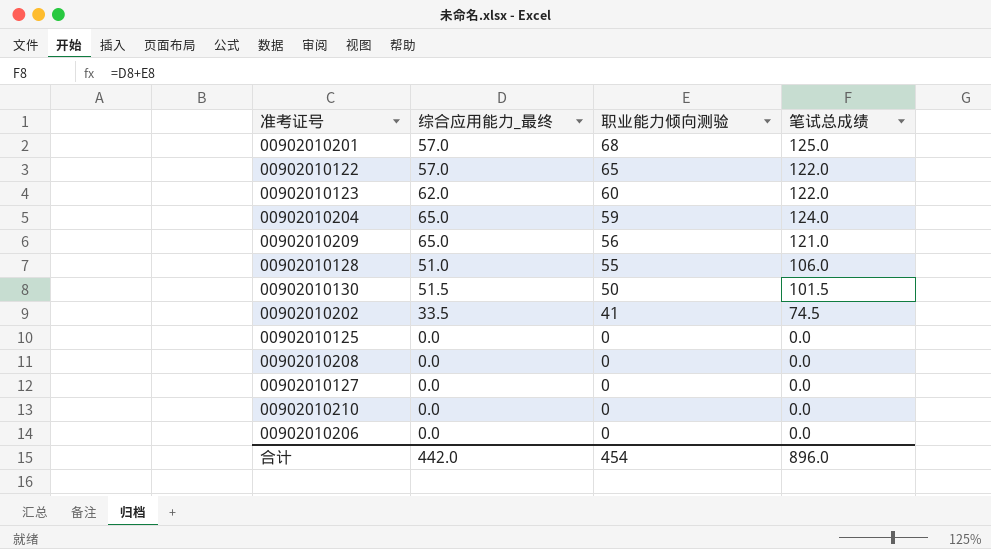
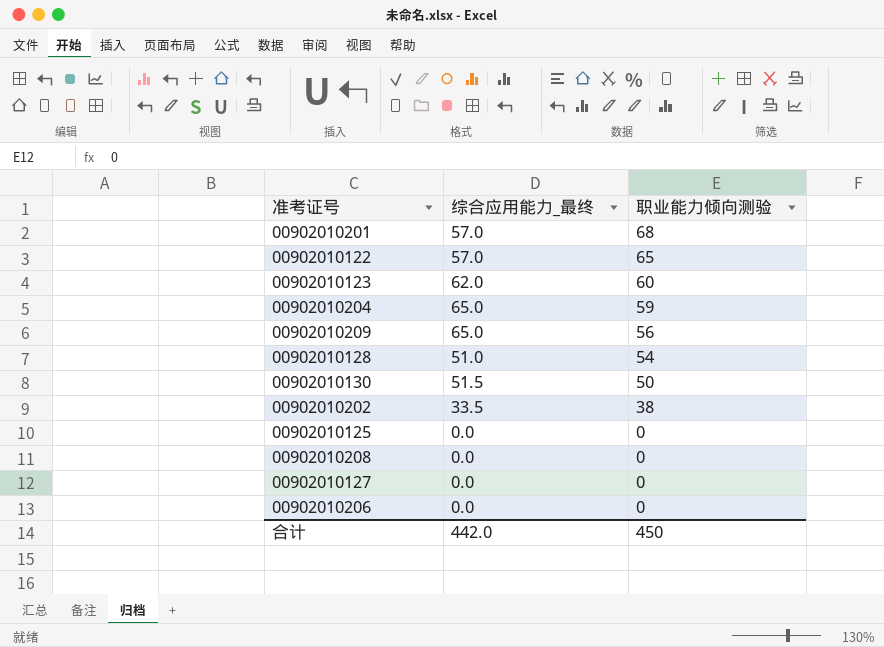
column 笔试总成绩 | formula: [综合应用能力_最终] + [职业能力倾向测验] -> none
row 00902010210: 0.0 | 0 | 0.0 -> none
00902010128 | 职业能力倾向测验: 55 -> 54
00902010202 | 职业能力倾向测验: 41 -> 38
合计 | 职业能力倾向测验: 454 -> 450

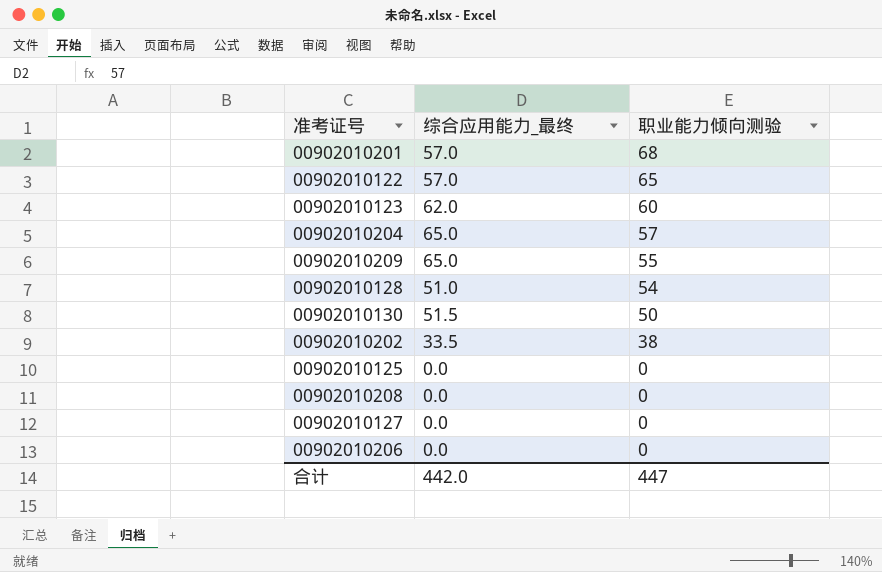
00902010204 | 职业能力倾向测验: 59 -> 57
00902010209 | 职业能力倾向测验: 56 -> 55
合计 | 职业能力倾向测验: 450 -> 447

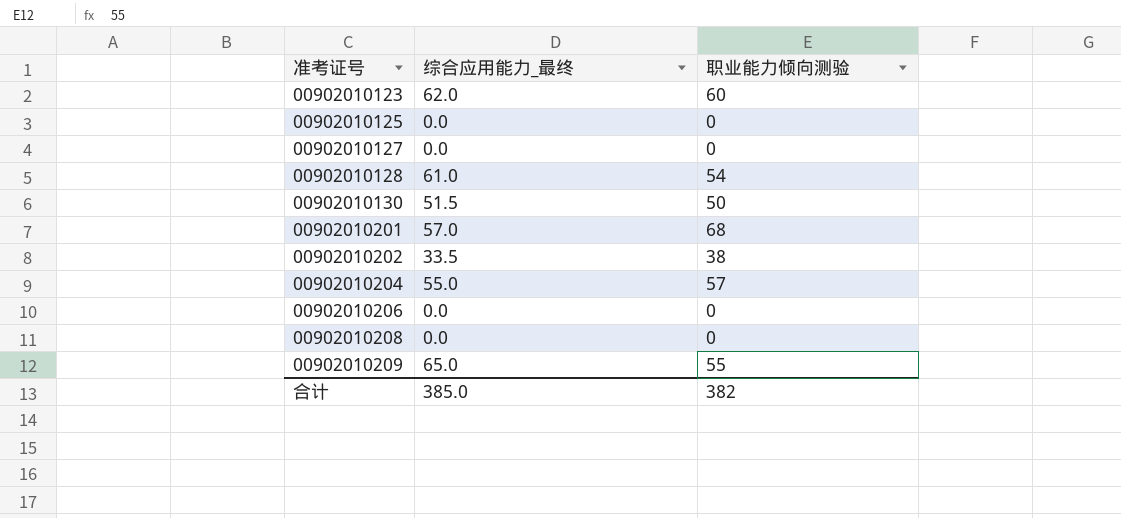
row order: 职业能力倾向测验 descending -> 准考证号 ascending
row 00902010122: 57.0 | 65 -> none
00902010128 | 综合应用能力_最终: 51.0 -> 61.0
00902010204 | 综合应用能力_最终: 65.0 -> 55.0
合计 | 综合应用能力_最终: 442.0 -> 385.0
合计 | 职业能力倾向测验: 447 -> 382

